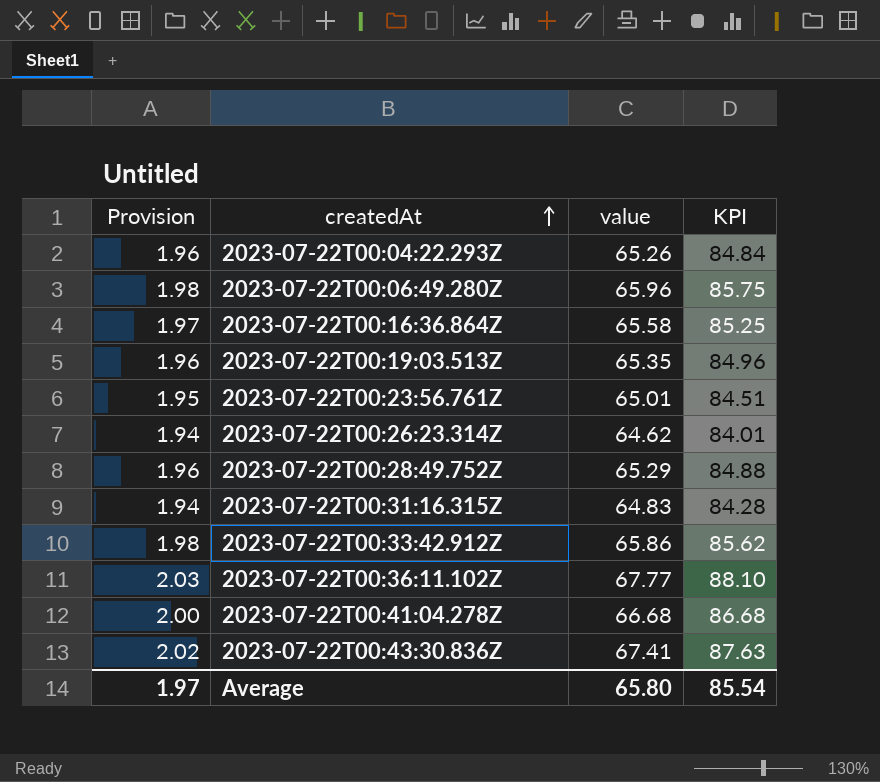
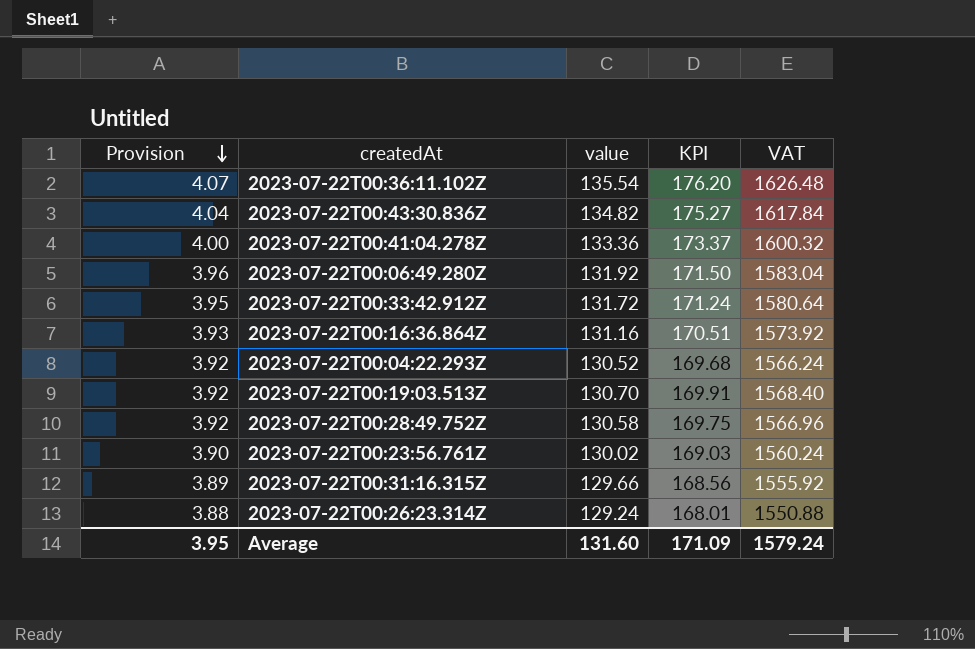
row order: createdAt ascending -> Provision descending
column VAT | formula: none -> [value] * 12
2023-07-22T00:36:11.102Z | Provision: 2.03 -> 4.07
2023-07-22T00:36:11.102Z | value: 67.77 -> 135.54
2023-07-22T00:36:11.102Z | KPI: 88.10 -> 176.20
2023-07-22T00:43:30.836Z | Provision: 2.02 -> 4.04
2023-07-22T00:43:30.836Z | value: 67.41 -> 134.82
2023-07-22T00:43:30.836Z | KPI: 87.63 -> 175.27
2023-07-22T00:41:04.278Z | Provision: 2.00 -> 4.00
2023-07-22T00:41:04.278Z | value: 66.68 -> 133.36
2023-07-22T00:41:04.278Z | KPI: 86.68 -> 173.37
2023-07-22T00:06:49.280Z | Provision: 1.98 -> 3.96
2023-07-22T00:06:49.280Z | value: 65.96 -> 131.92
2023-07-22T00:06:49.280Z | KPI: 85.75 -> 171.50
2023-07-22T00:33:42.912Z | Provision: 1.98 -> 3.95
2023-07-22T00:33:42.912Z | value: 65.86 -> 131.72
2023-07-22T00:33:42.912Z | KPI: 85.62 -> 171.24
2023-07-22T00:16:36.864Z | Provision: 1.97 -> 3.93
2023-07-22T00:16:36.864Z | value: 65.58 -> 131.16
2023-07-22T00:16:36.864Z | KPI: 85.25 -> 170.51
2023-07-22T00:04:22.293Z | Provision: 1.96 -> 3.92
2023-07-22T00:04:22.293Z | value: 65.26 -> 130.52
2023-07-22T00:04:22.293Z | KPI: 84.84 -> 169.68
2023-07-22T00:19:03.513Z | Provision: 1.96 -> 3.92
2023-07-22T00:19:03.513Z | value: 65.35 -> 130.70
2023-07-22T00:19:03.513Z | KPI: 84.96 -> 169.91
2023-07-22T00:28:49.752Z | Provision: 1.96 -> 3.92
2023-07-22T00:28:49.752Z | value: 65.29 -> 130.58
2023-07-22T00:28:49.752Z | KPI: 84.88 -> 169.75
2023-07-22T00:23:56.761Z | Provision: 1.95 -> 3.90
2023-07-22T00:23:56.761Z | value: 65.01 -> 130.02
2023-07-22T00:23:56.761Z | KPI: 84.51 -> 169.03
2023-07-22T00:31:16.315Z | Provision: 1.94 -> 3.89
2023-07-22T00:31:16.315Z | value: 64.83 -> 129.66
2023-07-22T00:31:16.315Z | KPI: 84.28 -> 168.56
2023-07-22T00:26:23.314Z | Provision: 1.94 -> 3.88
2023-07-22T00:26:23.314Z | value: 64.62 -> 129.24
2023-07-22T00:26:23.314Z | KPI: 84.01 -> 168.01
Average | Provision: 1.97 -> 3.95
Average | value: 65.80 -> 131.60
Average | KPI: 85.54 -> 171.09

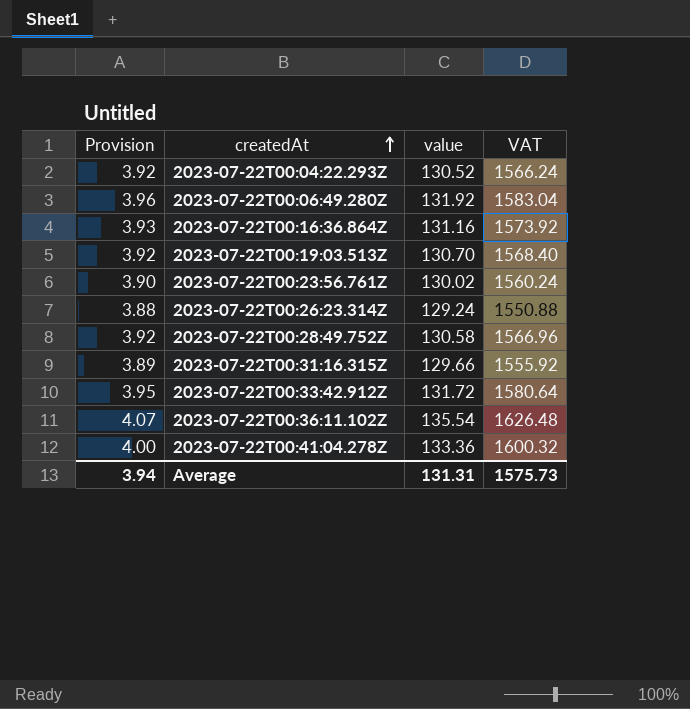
row order: Provision descending -> createdAt ascending
column KPI | formula: [value] * 1.3 -> none
row 2023-07-22T00:43:30.836Z: 4.04 | 134.82 | 175.27 | 1617.84 -> none
Average | Provision: 3.95 -> 3.94
Average | value: 131.60 -> 131.31
Average | VAT: 1579.24 -> 1575.73

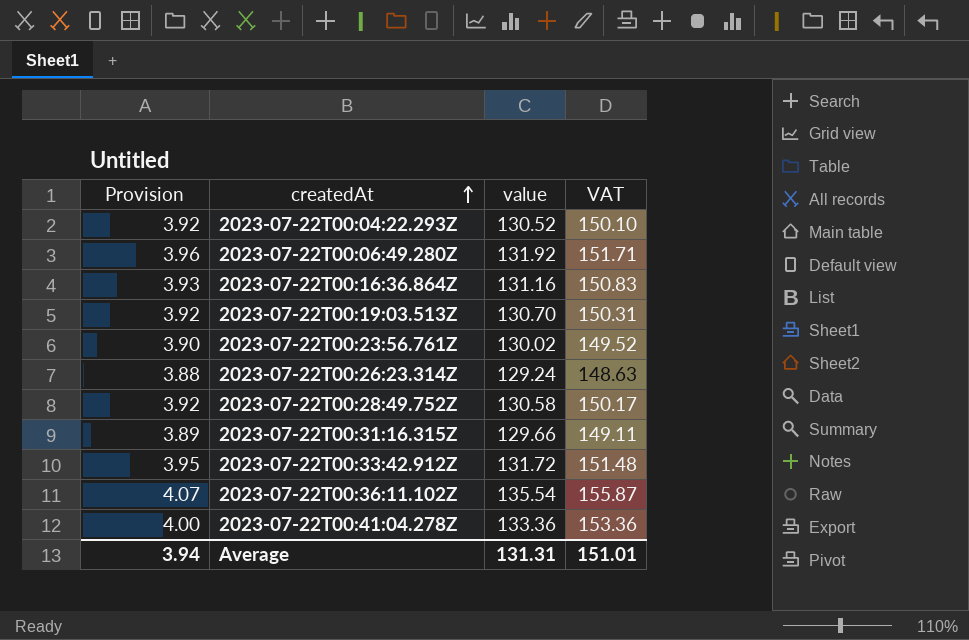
column VAT | formula: [value] * 12 -> [value] * 1.15
Average | VAT: 1575.73 -> 151.01

